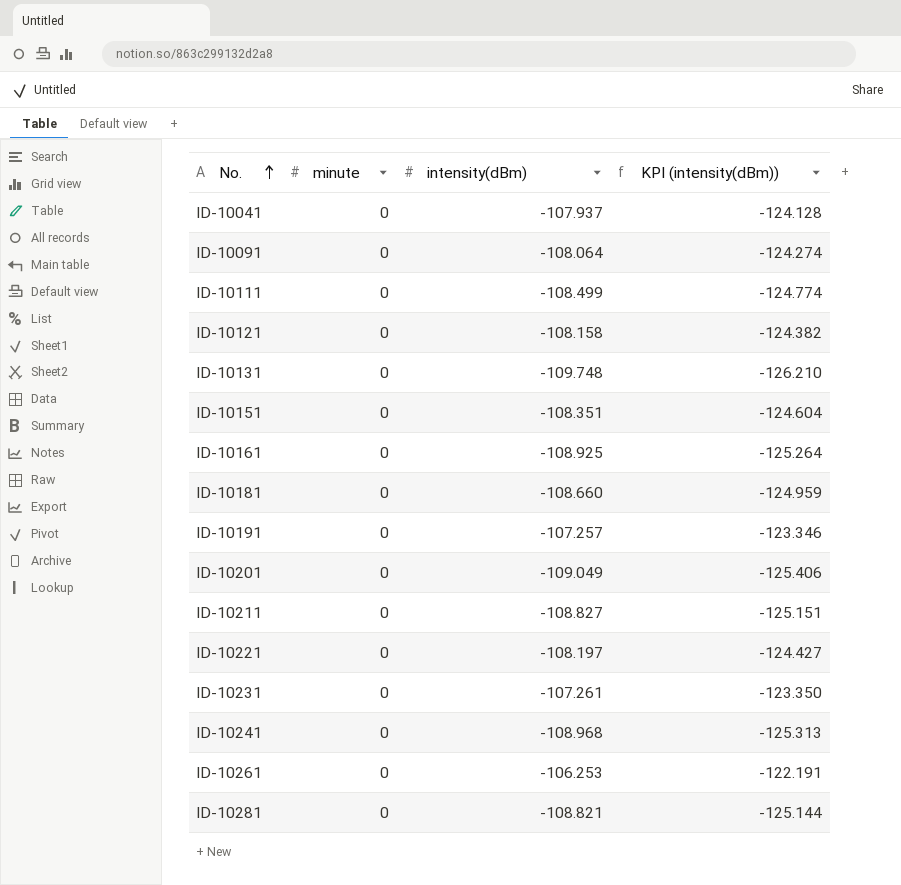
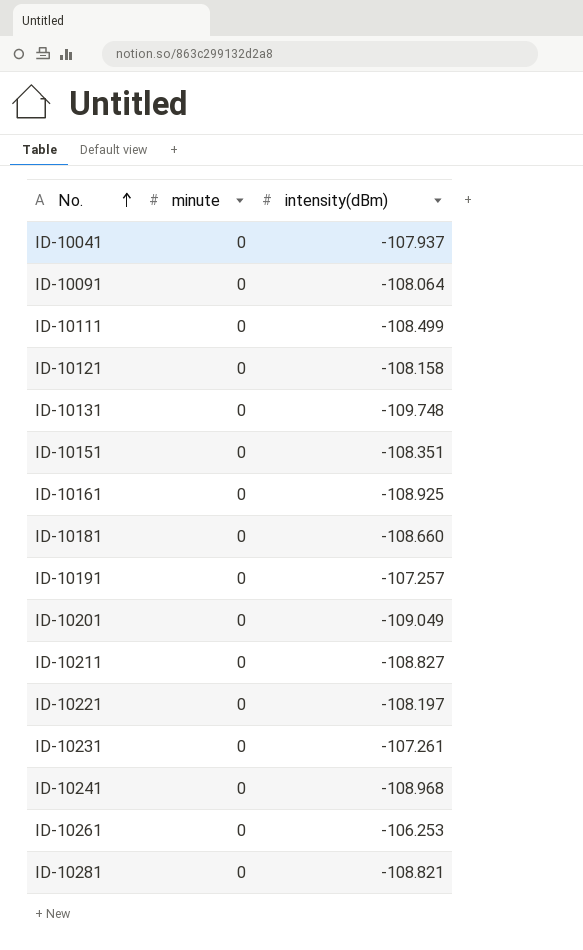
column KPI (intensity(dBm)) | formula: [intensity(dBm)] * 1.15 -> none

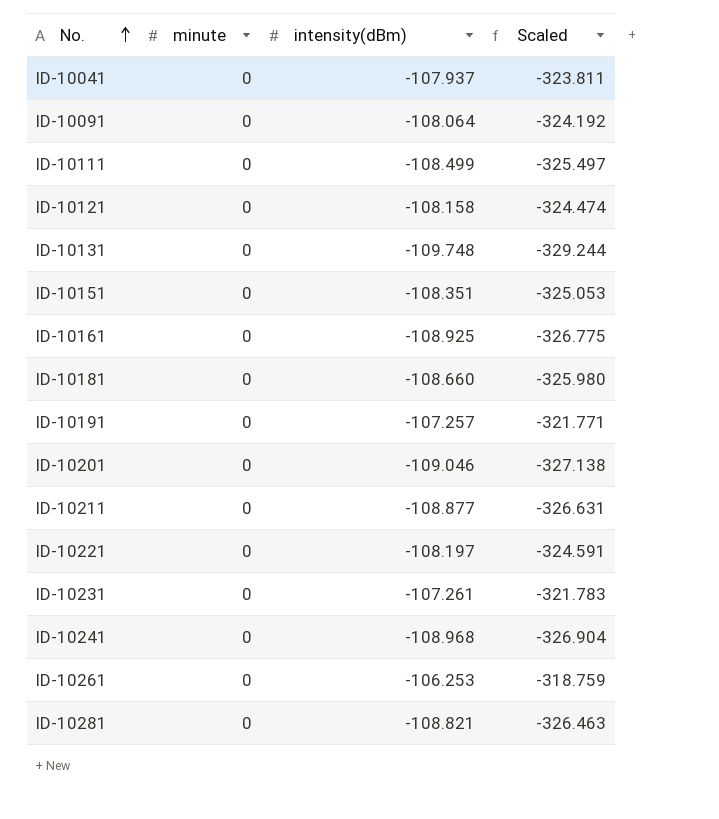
column Scaled | formula: none -> [intensity(dBm)] * 3
ID-10201 | intensity(dBm): -109.049 -> -109.046
ID-10211 | intensity(dBm): -108.827 -> -108.877

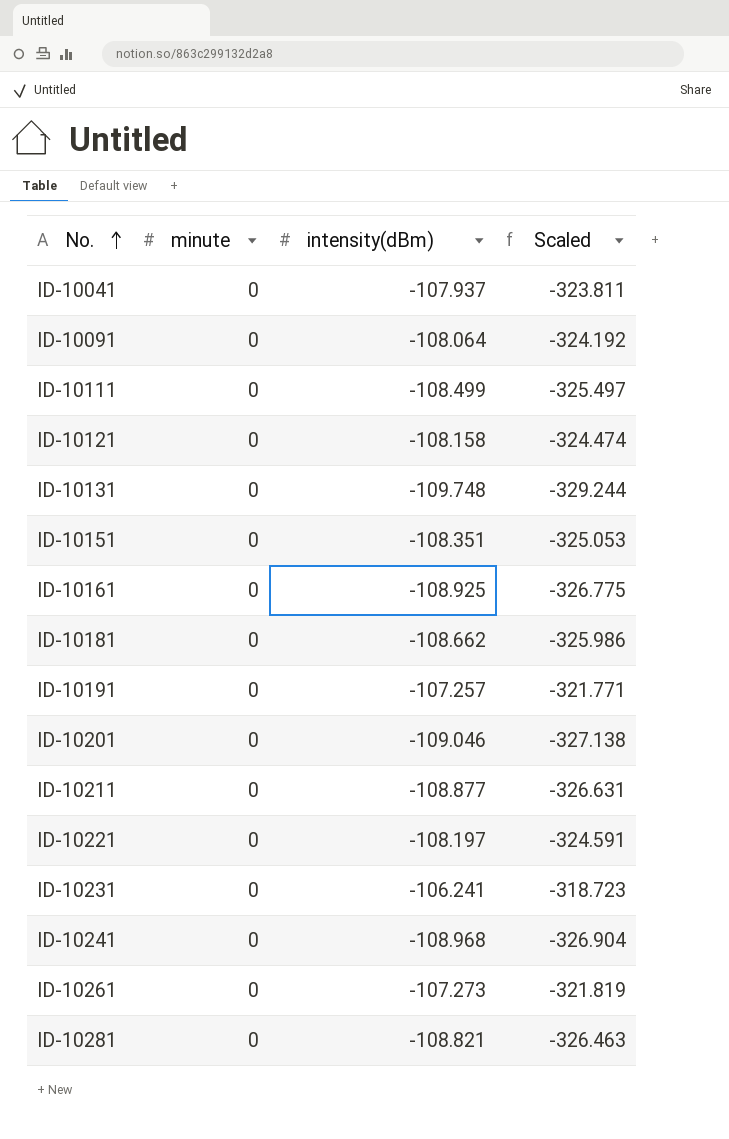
ID-10181 | intensity(dBm): -108.660 -> -108.662
ID-10181 | Scaled: -325.980 -> -325.986
ID-10231 | intensity(dBm): -107.261 -> -106.241
ID-10231 | Scaled: -321.783 -> -318.723
ID-10261 | intensity(dBm): -106.253 -> -107.273
ID-10261 | Scaled: -318.759 -> -321.819

